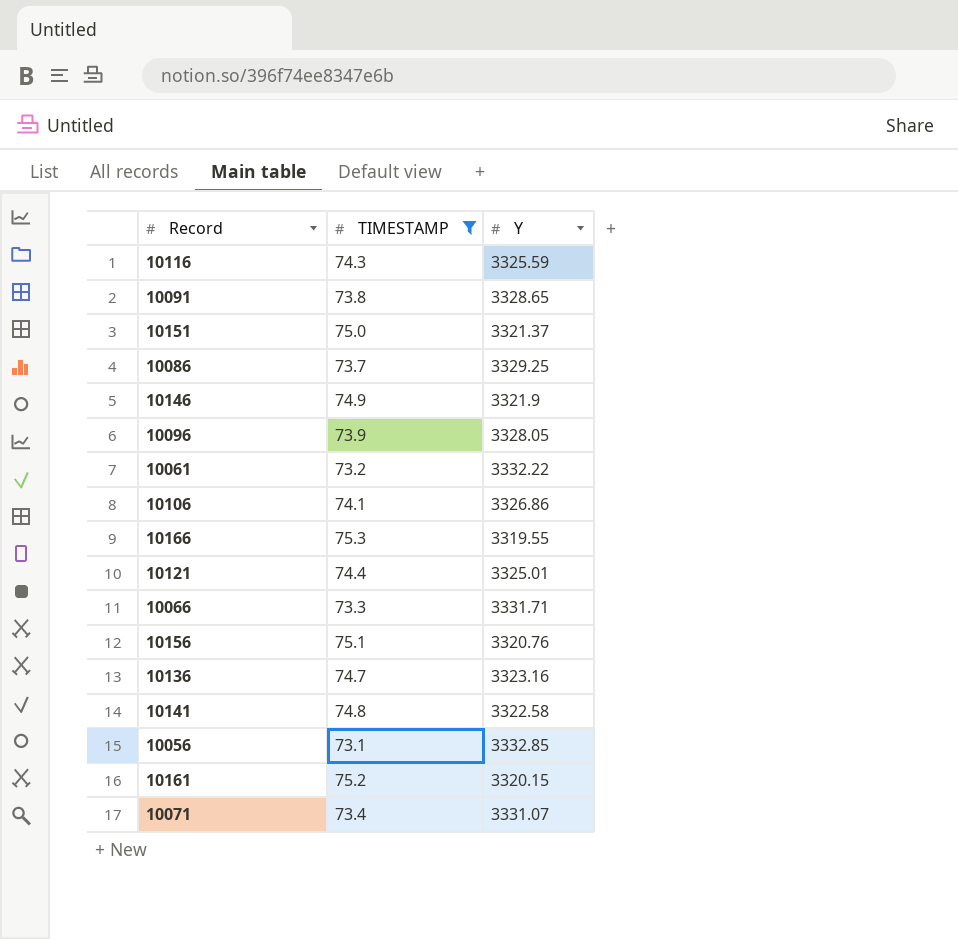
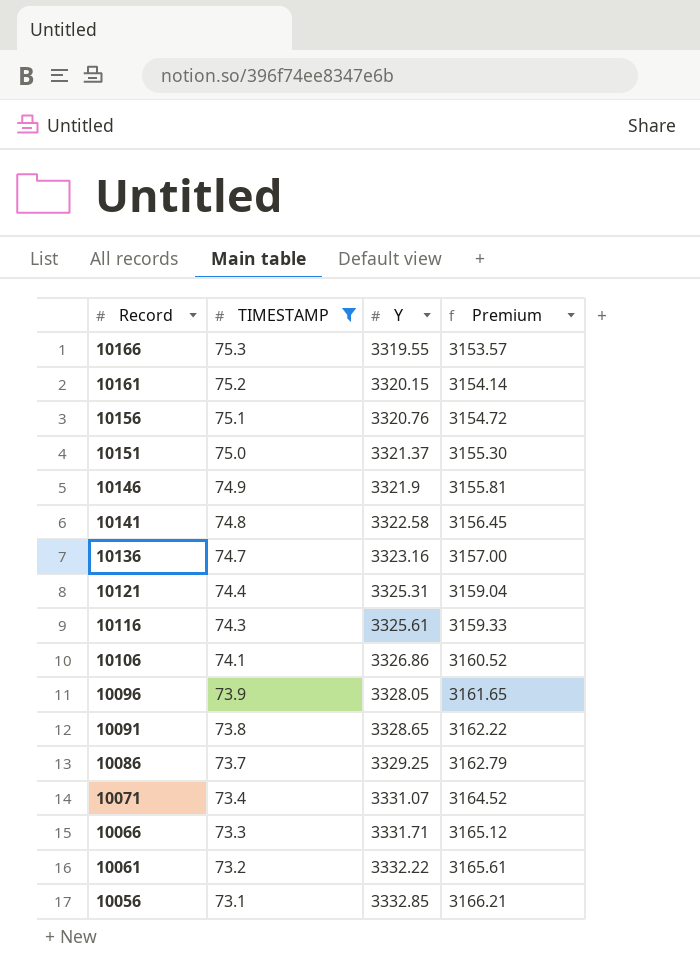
row order: none -> Record descending
column Premium | formula: none -> [Y] * 0.95
10121 | Y: 3325.01 -> 3325.31
10116 | Y: 3325.59 -> 3325.61

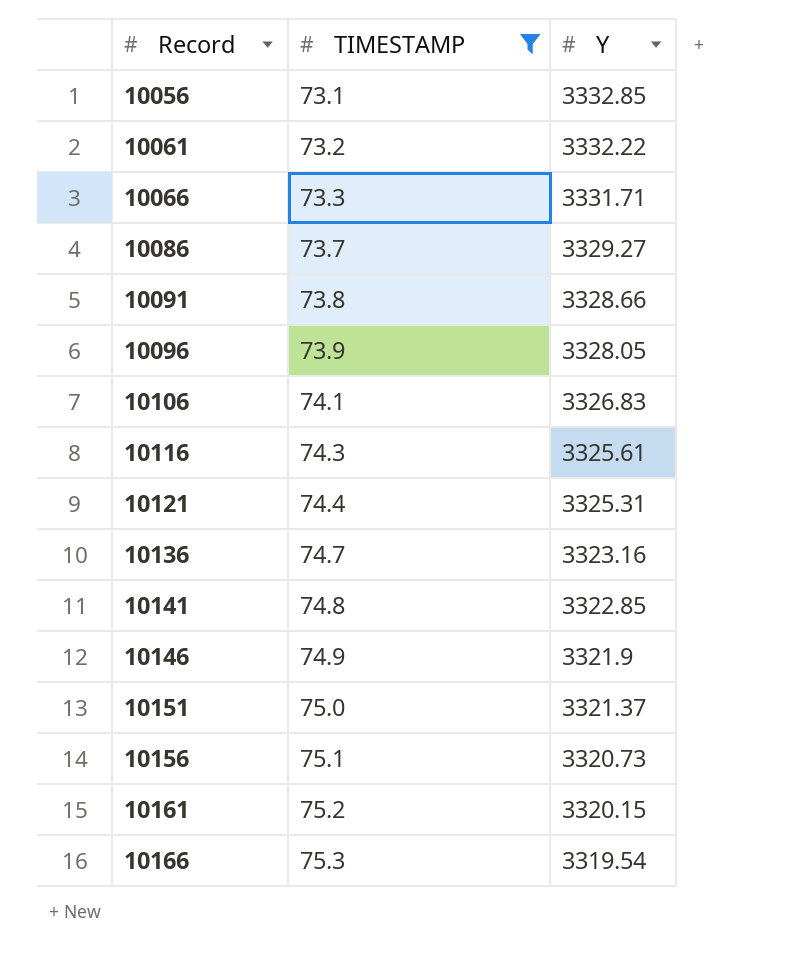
row order: Record descending -> Record ascending
column Premium | formula: [Y] * 0.95 -> none
row 10071: 73.4 | 3331.07 | 3164.52 -> none
10086 | Y: 3329.25 -> 3329.27
10091 | Y: 3328.65 -> 3328.66
10106 | Y: 3326.86 -> 3326.83
10141 | Y: 3322.58 -> 3322.85
10156 | Y: 3320.76 -> 3320.73
10166 | Y: 3319.55 -> 3319.54

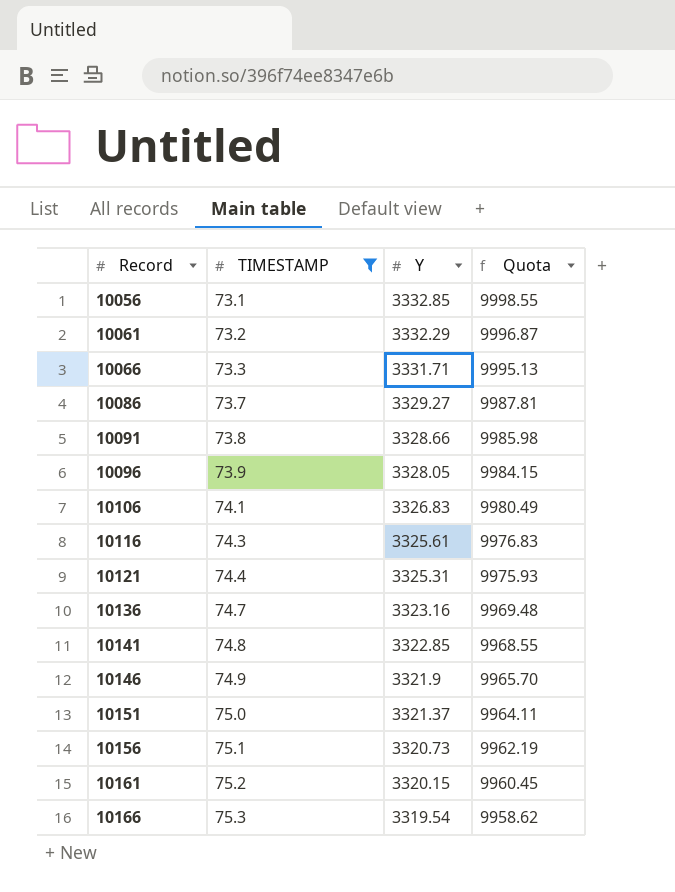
column Quota | formula: none -> [Y] * 3
10061 | Y: 3332.22 -> 3332.29

